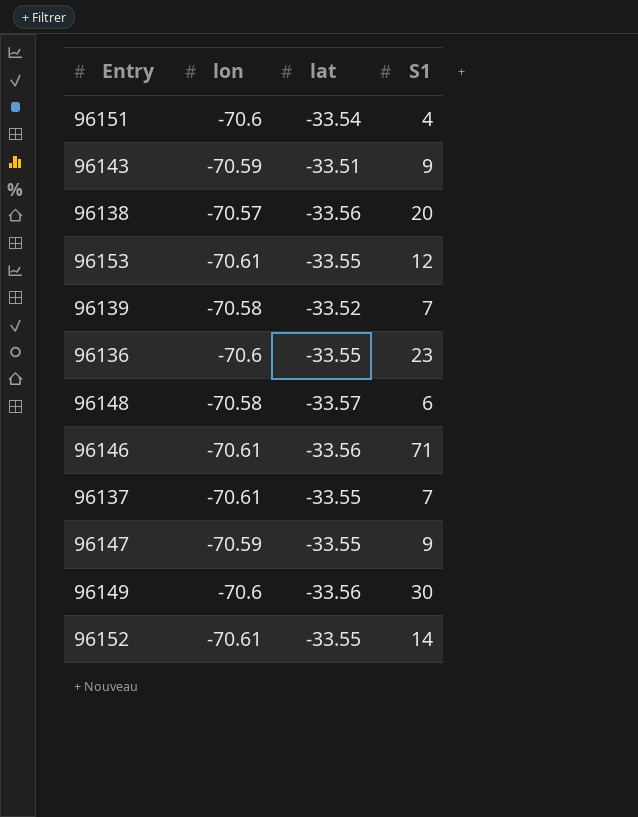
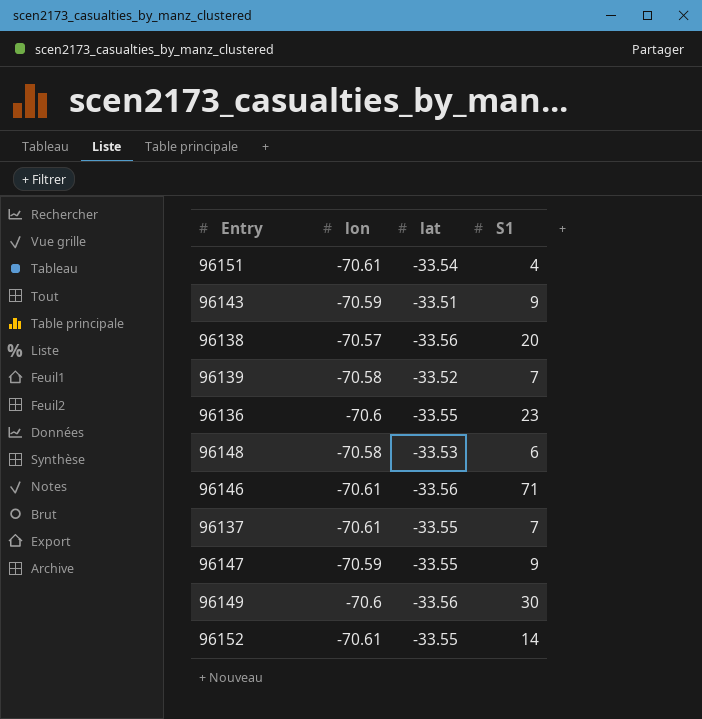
row 96153: -70.61 | -33.55 | 12 -> none
96151 | lon: -70.6 -> -70.61
96148 | lat: -33.57 -> -33.53

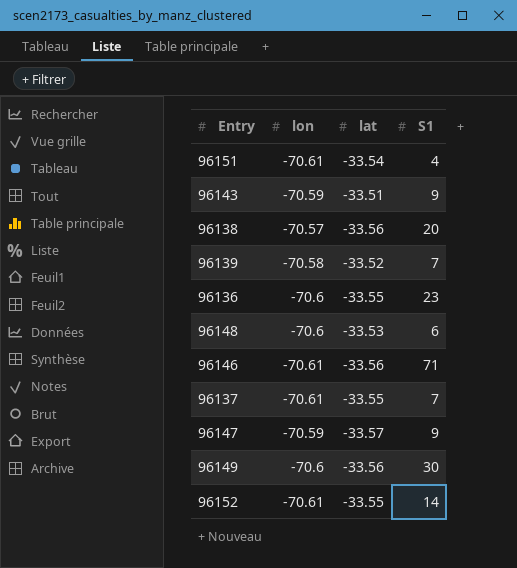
96148 | lon: -70.58 -> -70.6
96147 | lat: -33.55 -> -33.57

